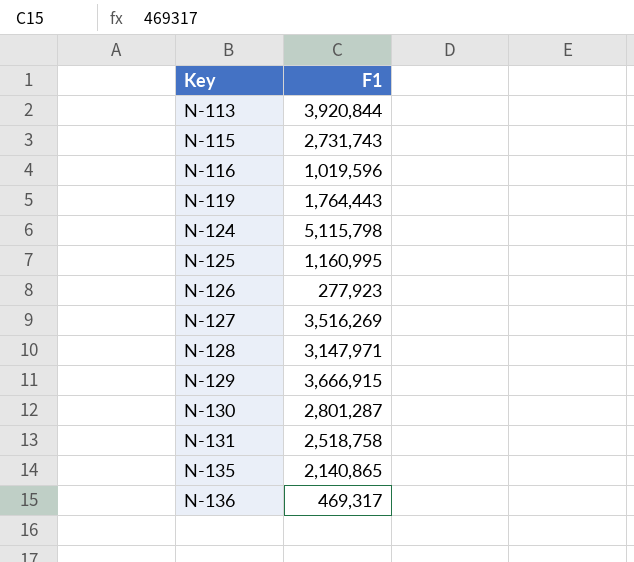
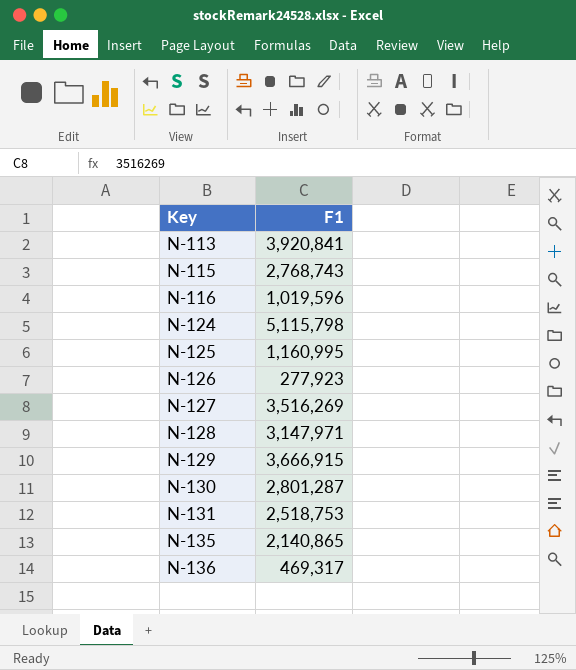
row N-119: 1,764,443 -> none
N-113 | F1: 3,920,844 -> 3,920,841
N-115 | F1: 2,731,743 -> 2,768,743
N-131 | F1: 2,518,758 -> 2,518,753

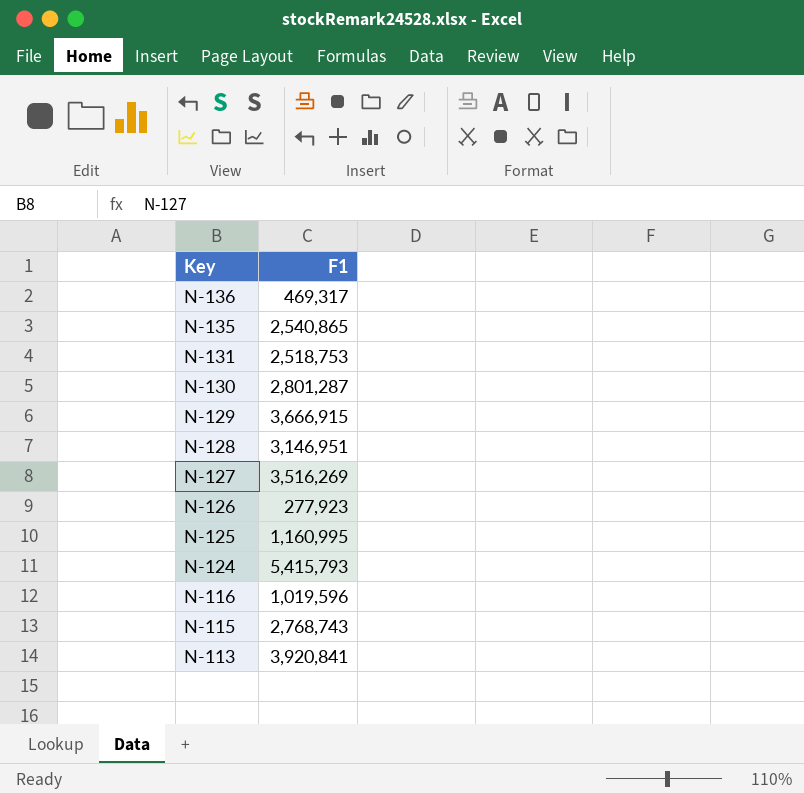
row order: Key ascending -> Key descending
N-135 | F1: 2,140,865 -> 2,540,865
N-128 | F1: 3,147,971 -> 3,146,951
N-124 | F1: 5,115,798 -> 5,415,793

